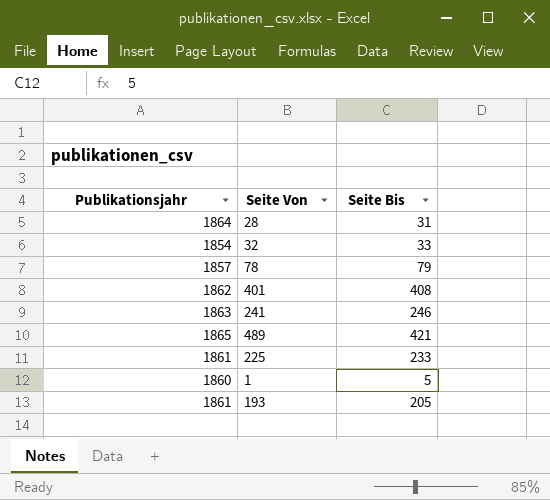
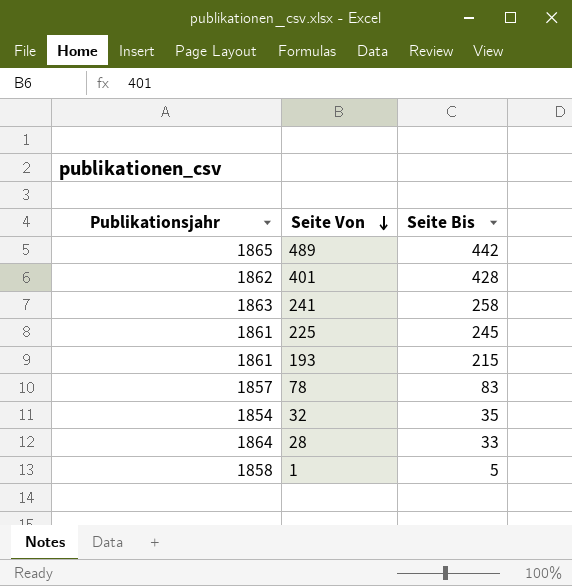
row order: none -> Seite Von descending
489 | Seite Bis: 421 -> 442
401 | Seite Bis: 408 -> 428
241 | Seite Bis: 246 -> 258
225 | Seite Bis: 233 -> 245
193 | Seite Bis: 205 -> 215
78 | Seite Bis: 79 -> 83
32 | Seite Bis: 33 -> 35
28 | Seite Bis: 31 -> 33
1 | Publikationsjahr: 1860 -> 1858

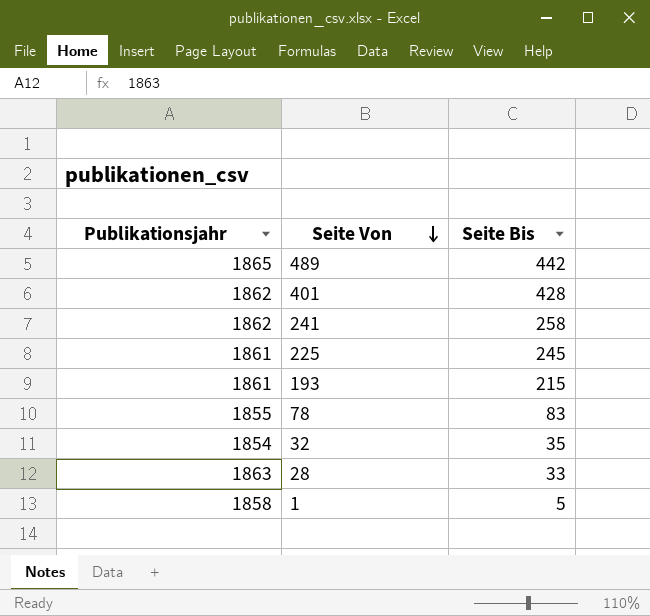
241 | Publikationsjahr: 1863 -> 1862
78 | Publikationsjahr: 1857 -> 1855
28 | Publikationsjahr: 1864 -> 1863

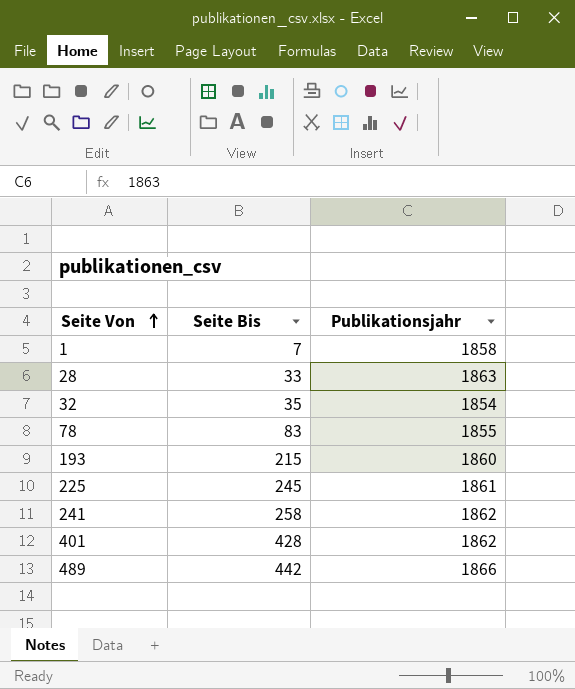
row order: Seite Von descending -> Seite Von ascending
column Publikationsjahr | position: 1 -> 3
1 | Seite Bis: 5 -> 7
193 | Publikationsjahr: 1861 -> 1860
489 | Publikationsjahr: 1865 -> 1866

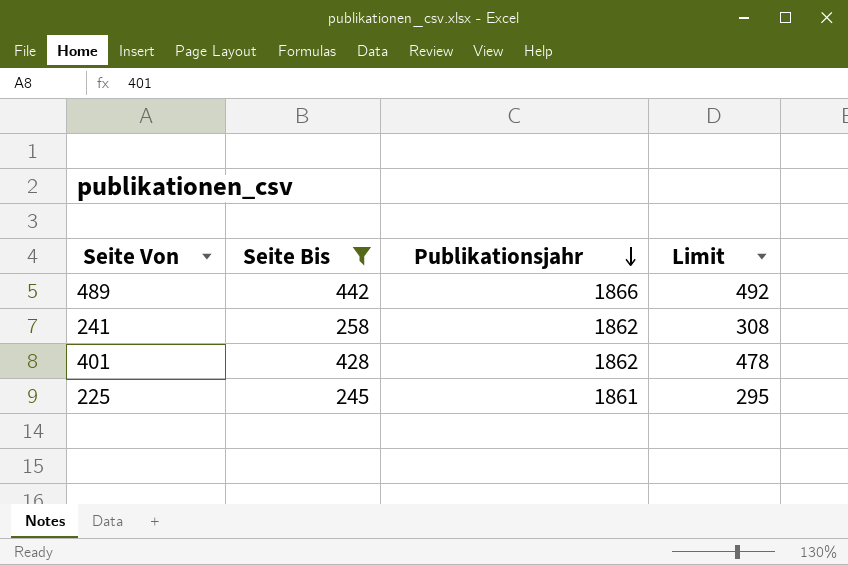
filter: none -> Seite Bis >= 245
row order: Seite Von ascending -> Publikationsjahr descending
column Limit | formula: none -> [Seite Bis] + 50

